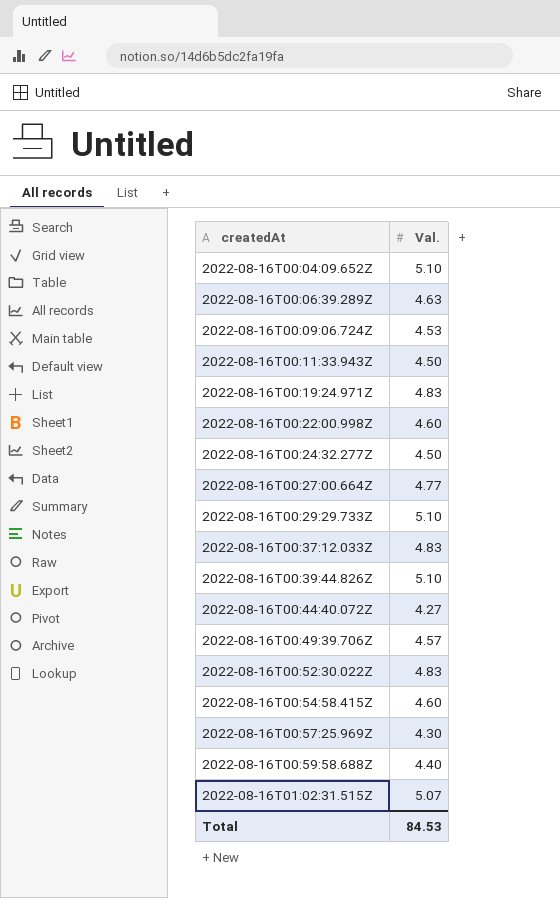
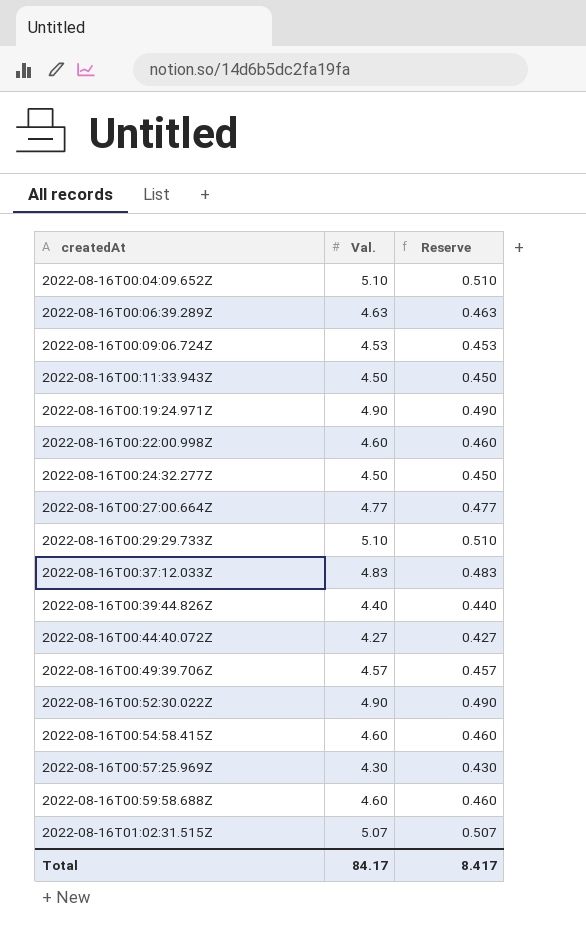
column Reserve | formula: none -> [Val.] * 0.1
2022-08-16T00:19:24.971Z | Val.: 4.83 -> 4.90
2022-08-16T00:39:44.826Z | Val.: 5.10 -> 4.40
2022-08-16T00:52:30.022Z | Val.: 4.83 -> 4.90
2022-08-16T00:59:58.688Z | Val.: 4.40 -> 4.60
Total | Val.: 84.53 -> 84.17

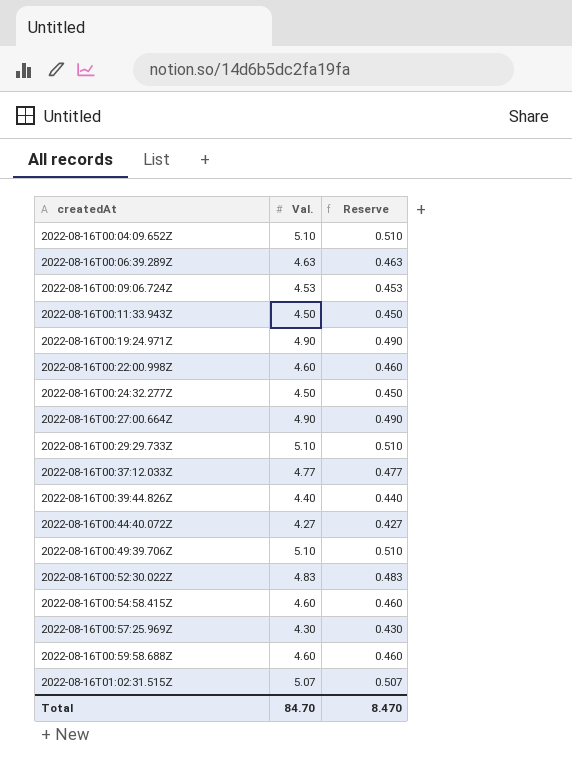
2022-08-16T00:27:00.664Z | Val.: 4.77 -> 4.90
2022-08-16T00:27:00.664Z | Reserve: 0.477 -> 0.490
2022-08-16T00:37:12.033Z | Val.: 4.83 -> 4.77
2022-08-16T00:37:12.033Z | Reserve: 0.483 -> 0.477
2022-08-16T00:49:39.706Z | Val.: 4.57 -> 5.10
2022-08-16T00:49:39.706Z | Reserve: 0.457 -> 0.510
2022-08-16T00:52:30.022Z | Val.: 4.90 -> 4.83
2022-08-16T00:52:30.022Z | Reserve: 0.490 -> 0.483
Total | Val.: 84.17 -> 84.70
Total | Reserve: 8.417 -> 8.470

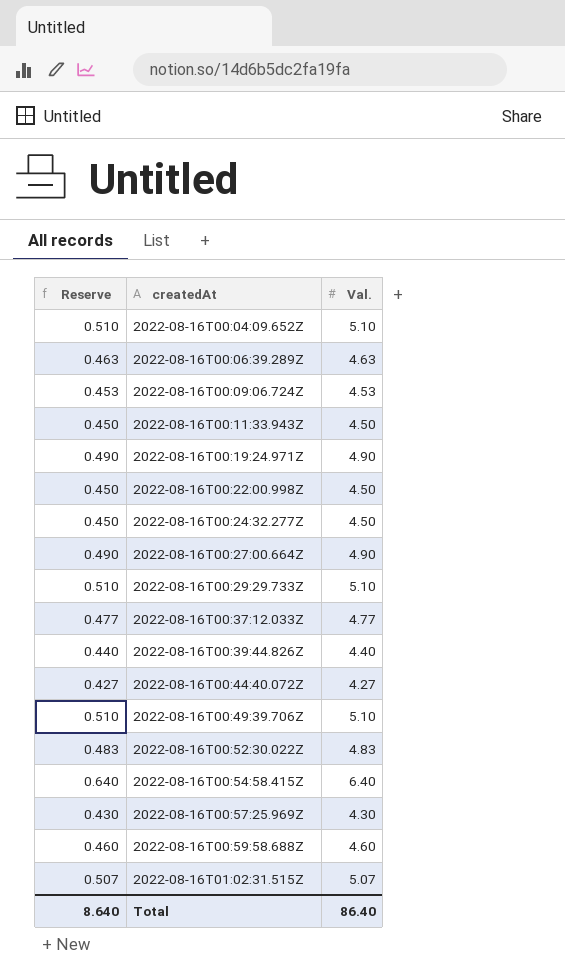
column Reserve | position: 3 -> 1
2022-08-16T00:22:00.998Z | Reserve: 0.460 -> 0.450
2022-08-16T00:22:00.998Z | Val.: 4.60 -> 4.50
2022-08-16T00:54:58.415Z | Reserve: 0.460 -> 0.640
2022-08-16T00:54:58.415Z | Val.: 4.60 -> 6.40
Total | Reserve: 8.470 -> 8.640
Total | Val.: 84.70 -> 86.40

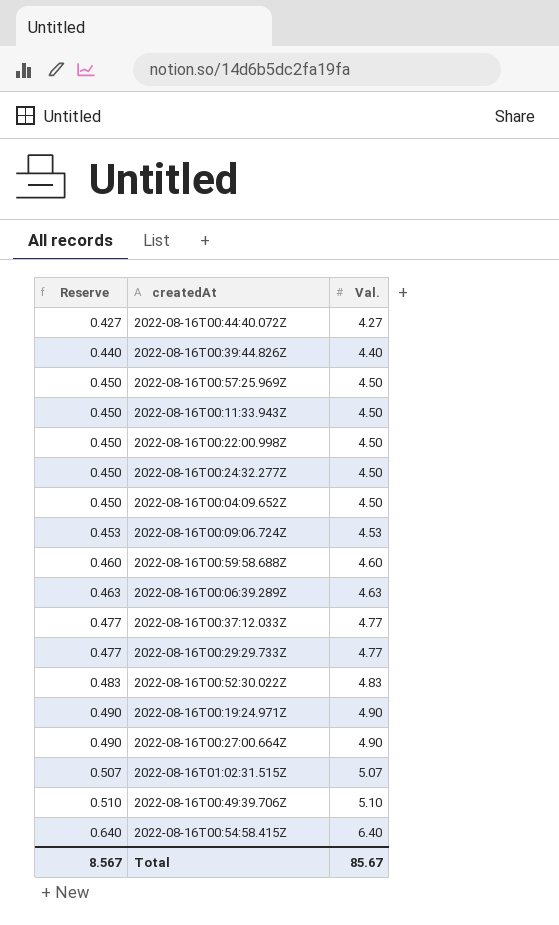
row order: createdAt ascending -> Reserve ascending
2022-08-16T00:57:25.969Z | Reserve: 0.430 -> 0.450
2022-08-16T00:57:25.969Z | Val.: 4.30 -> 4.50
2022-08-16T00:04:09.652Z | Reserve: 0.510 -> 0.450
2022-08-16T00:04:09.652Z | Val.: 5.10 -> 4.50
2022-08-16T00:29:29.733Z | Reserve: 0.510 -> 0.477
2022-08-16T00:29:29.733Z | Val.: 5.10 -> 4.77
Total | Reserve: 8.640 -> 8.567
Total | Val.: 86.40 -> 85.67

